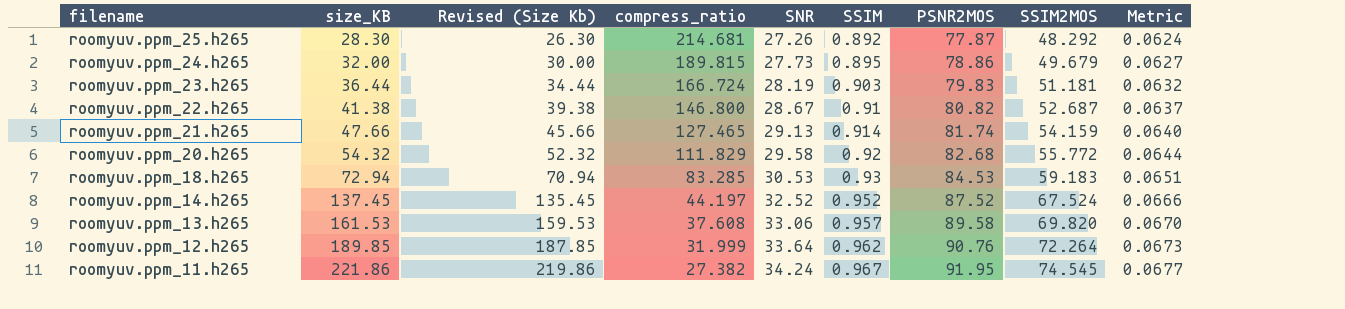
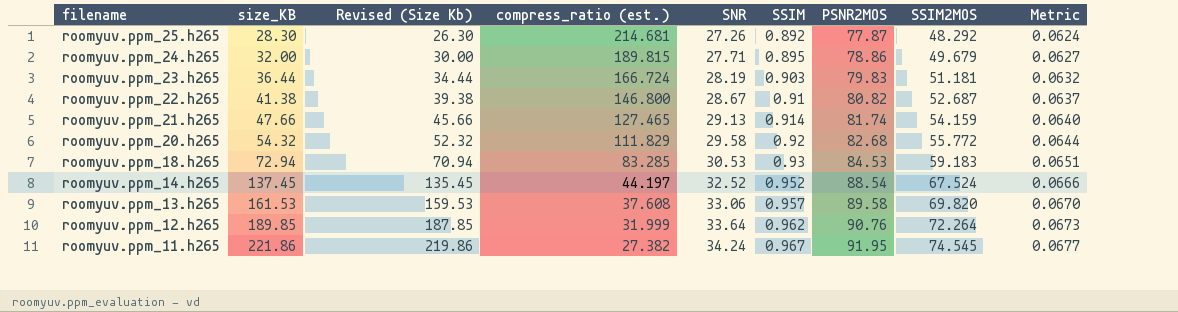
column name: compress_ratio -> compress_ratio (est.)
roomyuv.ppm_24.h265 | SNR: 27.73 -> 27.71
roomyuv.ppm_14.h265 | PSNR2MOS: 87.52 -> 88.54

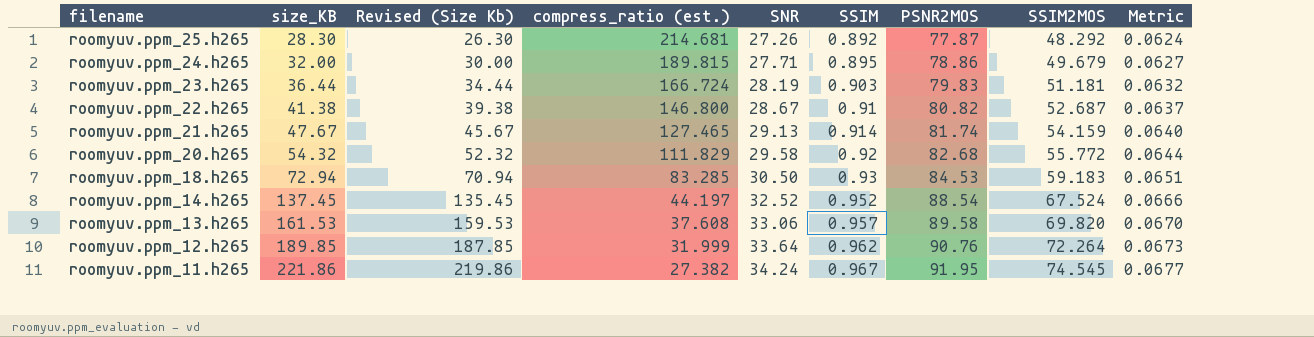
roomyuv.ppm_21.h265 | size_KB: 47.66 -> 47.67
roomyuv.ppm_21.h265 | Revised (Size Kb): 45.66 -> 45.67
roomyuv.ppm_18.h265 | SNR: 30.53 -> 30.50

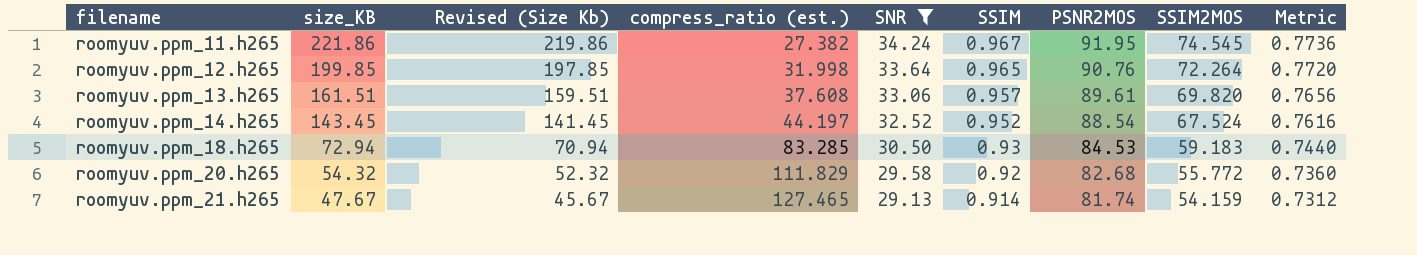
filter: none -> SNR >= 29.13
row order: filename descending -> filename ascending
column Metric | formula: [SSIM] * 0.07 -> [SSIM] * 0.8
roomyuv.ppm_12.h265 | size_KB: 189.85 -> 199.85
roomyuv.ppm_12.h265 | Revised (Size Kb): 187.85 -> 197.85
roomyuv.ppm_12.h265 | compress_ratio (est.): 31.999 -> 31.998
roomyuv.ppm_12.h265 | SSIM: 0.962 -> 0.965
roomyuv.ppm_13.h265 | size_KB: 161.53 -> 161.51
roomyuv.ppm_13.h265 | Revised (Size Kb): 159.53 -> 159.51
roomyuv.ppm_13.h265 | PSNR2MOS: 89.58 -> 89.61
roomyuv.ppm_14.h265 | size_KB: 137.45 -> 143.45
roomyuv.ppm_14.h265 | Revised (Size Kb): 135.45 -> 141.45

